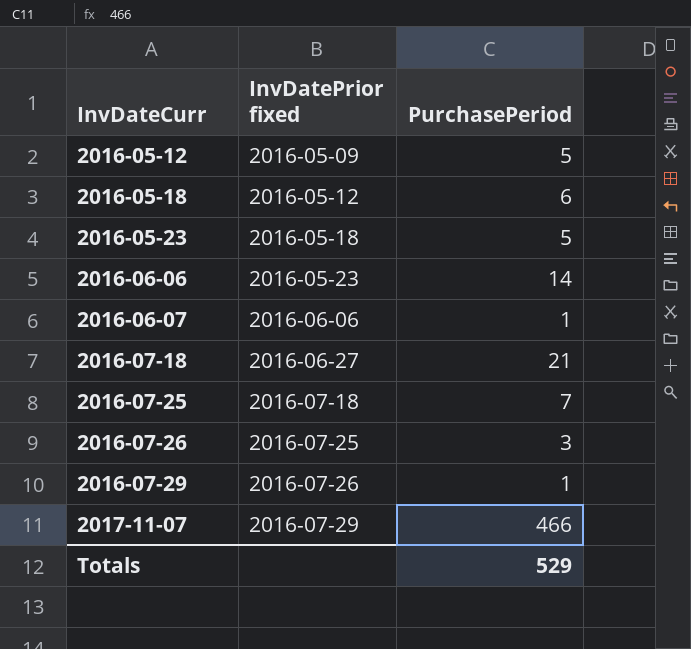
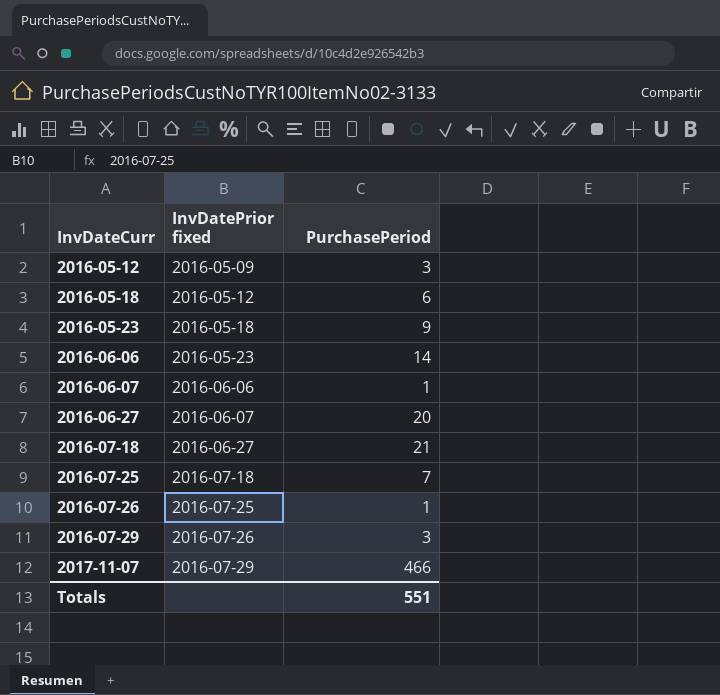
2016-05-12 | PurchasePeriod: 5 -> 3
2016-05-23 | PurchasePeriod: 5 -> 9
row 2016-06-27: none -> 2016-06-07 | 20
2016-07-26 | PurchasePeriod: 3 -> 1
2016-07-29 | PurchasePeriod: 1 -> 3
Totals | PurchasePeriod: 529 -> 551

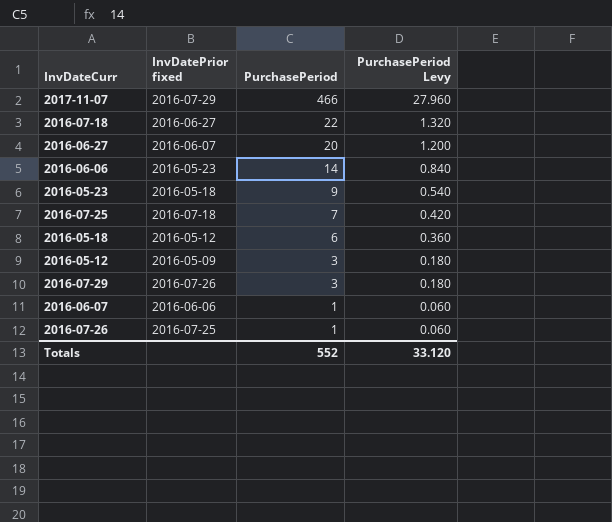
row order: InvDateCurr ascending -> PurchasePeriod descending
column PurchasePeriod Levy | formula: none -> [PurchasePeriod] * 0.06
2016-07-18 | PurchasePeriod: 21 -> 22
Totals | PurchasePeriod: 551 -> 552

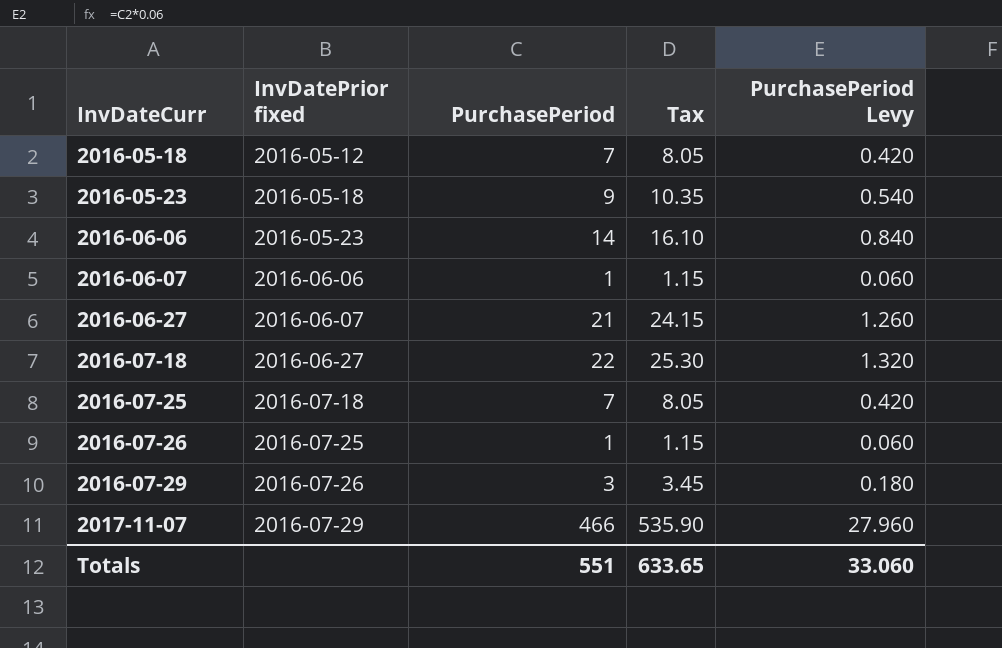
row order: PurchasePeriod descending -> InvDateCurr ascending
column Tax | formula: none -> [PurchasePeriod] * 1.15
row 2016-05-12: 2016-05-09 | 3 | 0.180 -> none
2016-05-18 | PurchasePeriod: 6 -> 7
2016-05-18 | PurchasePeriod Levy: 0.360 -> 0.420
2016-06-27 | PurchasePeriod: 20 -> 21
2016-06-27 | PurchasePeriod Levy: 1.200 -> 1.260
Totals | PurchasePeriod: 552 -> 551
Totals | PurchasePeriod Levy: 33.120 -> 33.060

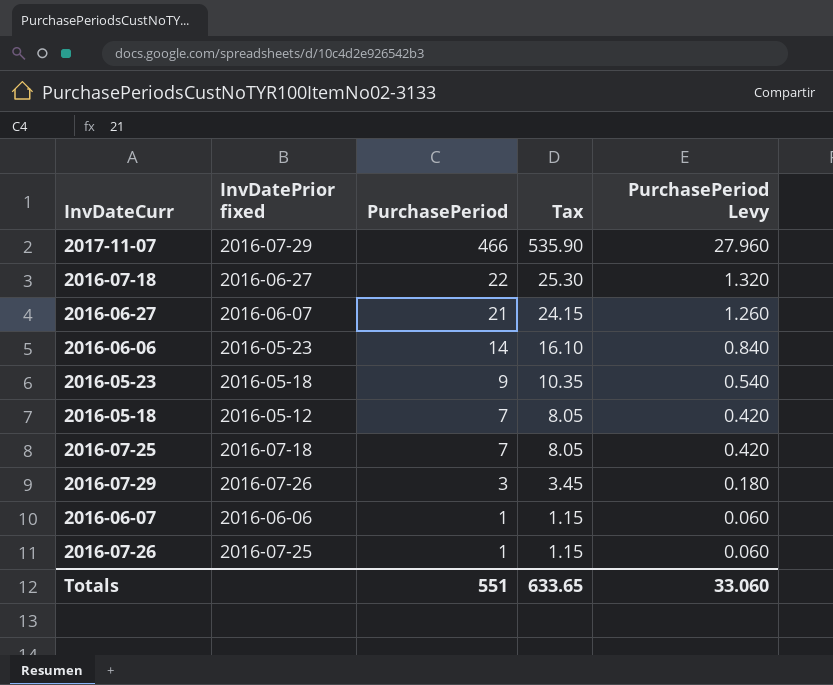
row order: InvDateCurr ascending -> PurchasePeriod descending

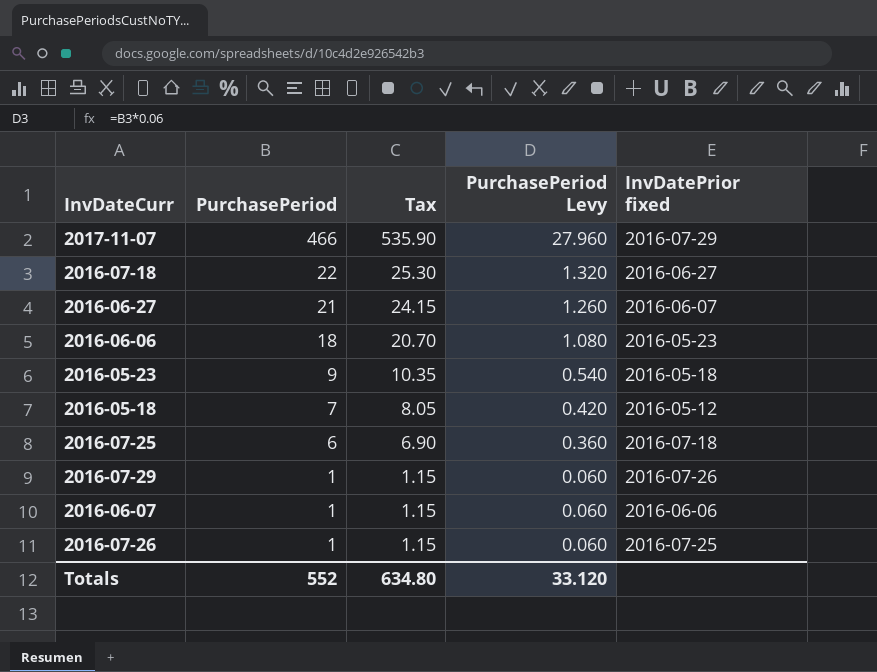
column InvDatePrior fixed | position: 2 -> 5
2016-06-06 | PurchasePeriod: 14 -> 18
2016-06-06 | Tax: 16.10 -> 20.70
2016-06-06 | PurchasePeriod Levy: 0.840 -> 1.080
2016-07-25 | PurchasePeriod: 7 -> 6
2016-07-25 | Tax: 8.05 -> 6.90
2016-07-25 | PurchasePeriod Levy: 0.420 -> 0.360
2016-07-29 | PurchasePeriod: 3 -> 1
2016-07-29 | Tax: 3.45 -> 1.15
2016-07-29 | PurchasePeriod Levy: 0.180 -> 0.060
Totals | PurchasePeriod: 551 -> 552
Totals | Tax: 633.65 -> 634.80
Totals | PurchasePeriod Levy: 33.060 -> 33.120

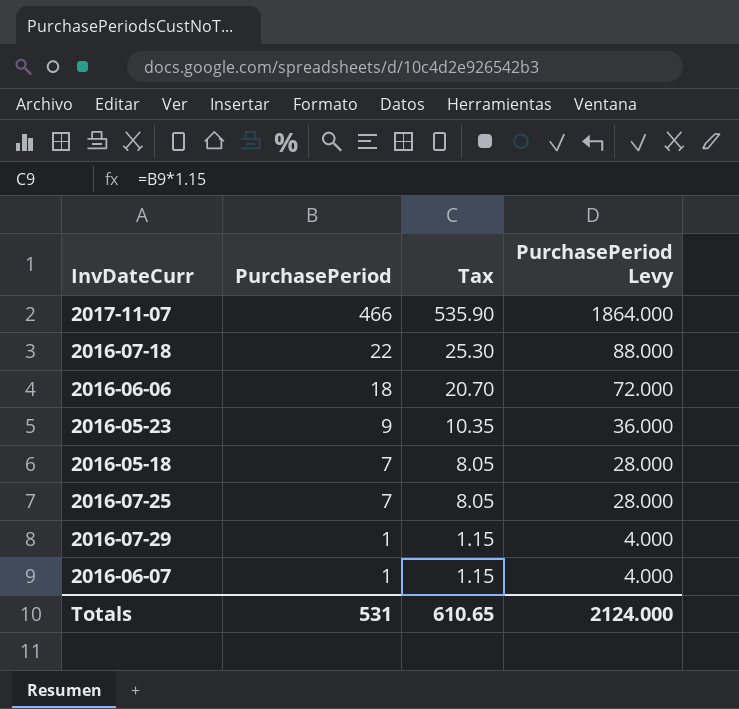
column InvDatePrior fixed | position: 5 -> none
column PurchasePeriod Levy | formula: [PurchasePeriod] * 0.06 -> [PurchasePeriod] * 4
row 2016-06-27: 21 | 24.15 | 1.260 | 2016-06-07 -> none
row 2016-07-26: 1 | 1.15 | 0.060 | 2016-07-25 -> none
2016-07-25 | PurchasePeriod: 6 -> 7
2016-07-25 | Tax: 6.90 -> 8.05
Totals | PurchasePeriod: 552 -> 531
Totals | Tax: 634.80 -> 610.65
Totals | PurchasePeriod Levy: 33.120 -> 2124.000

